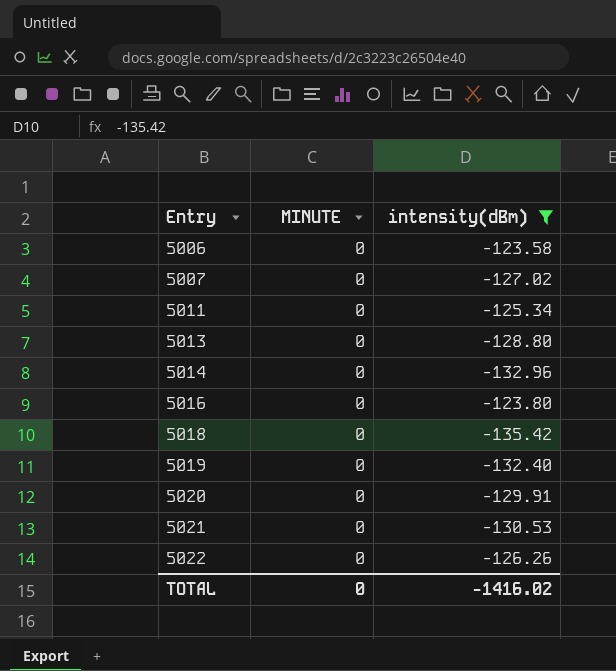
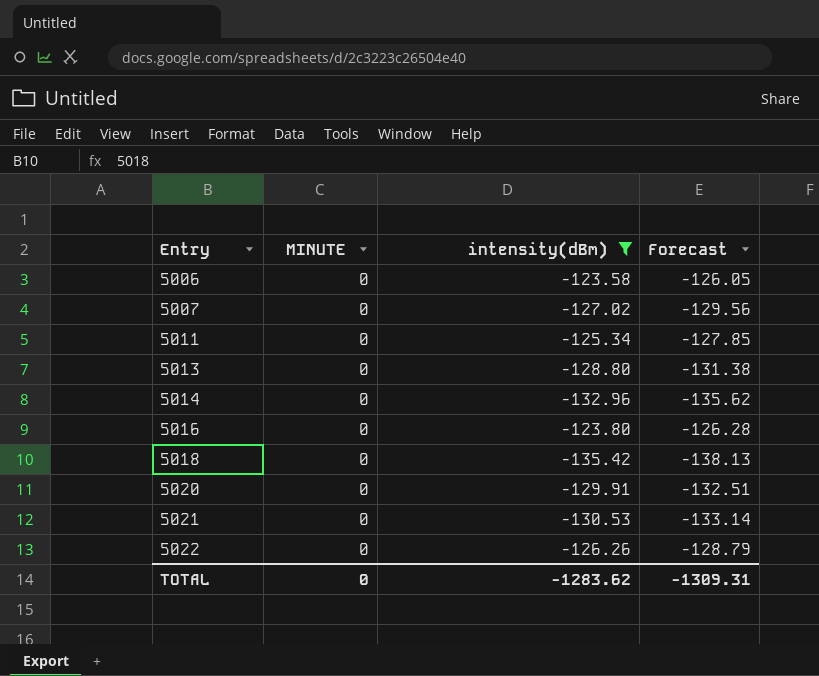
column Forecast | formula: none -> [intensity(dBm)] * 1.02
row 5019: 0 | -132.40 -> none
TOTAL | intensity(dBm): -1416.02 -> -1283.62

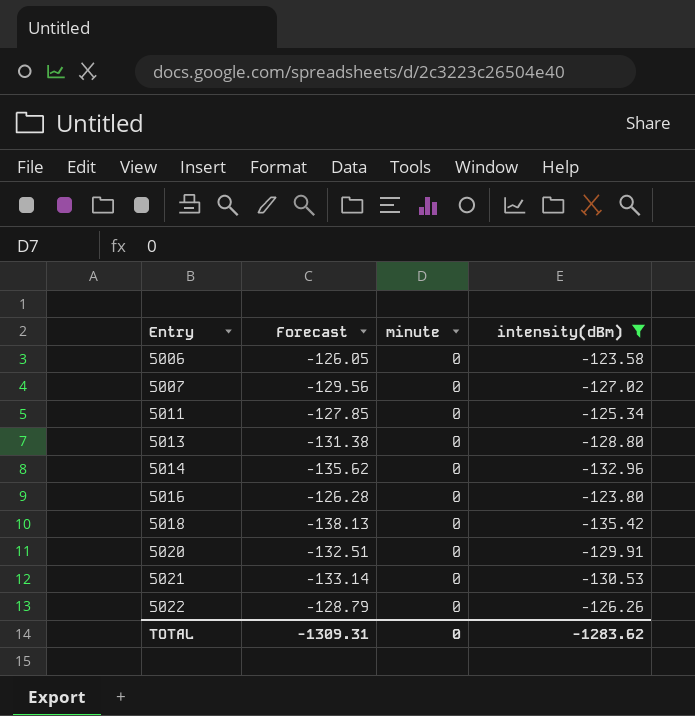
column Forecast | position: 4 -> 2
column name: MINUTE -> minute

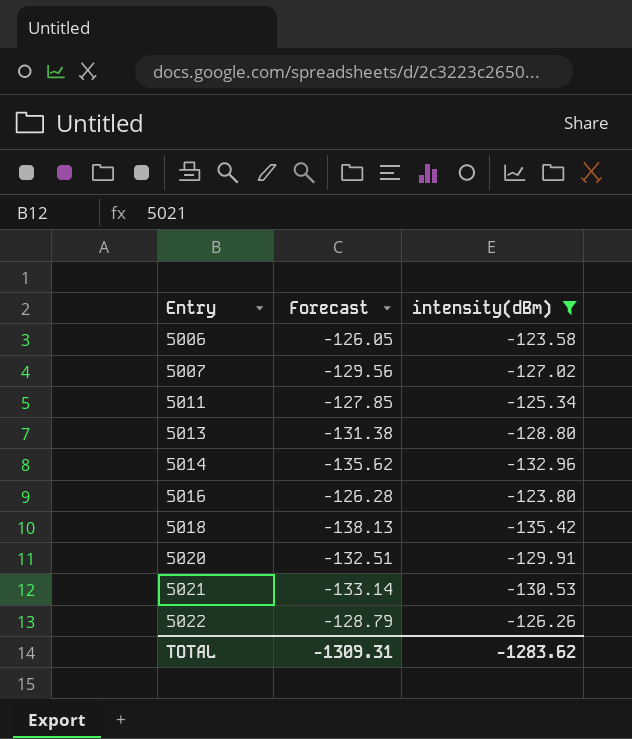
column minute | position: 3 -> none

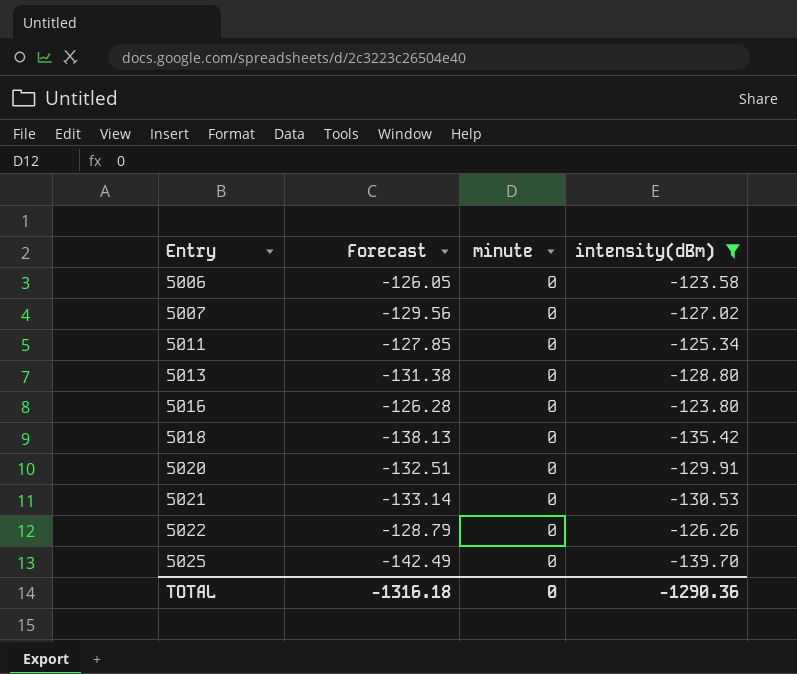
column minute | position: none -> 3
row 5014: -135.62 | -132.96 -> none
row 5025: none -> -142.49 | 0 | -139.70
TOTAL | Forecast: -1309.31 -> -1316.18
TOTAL | intensity(dBm): -1283.62 -> -1290.36

